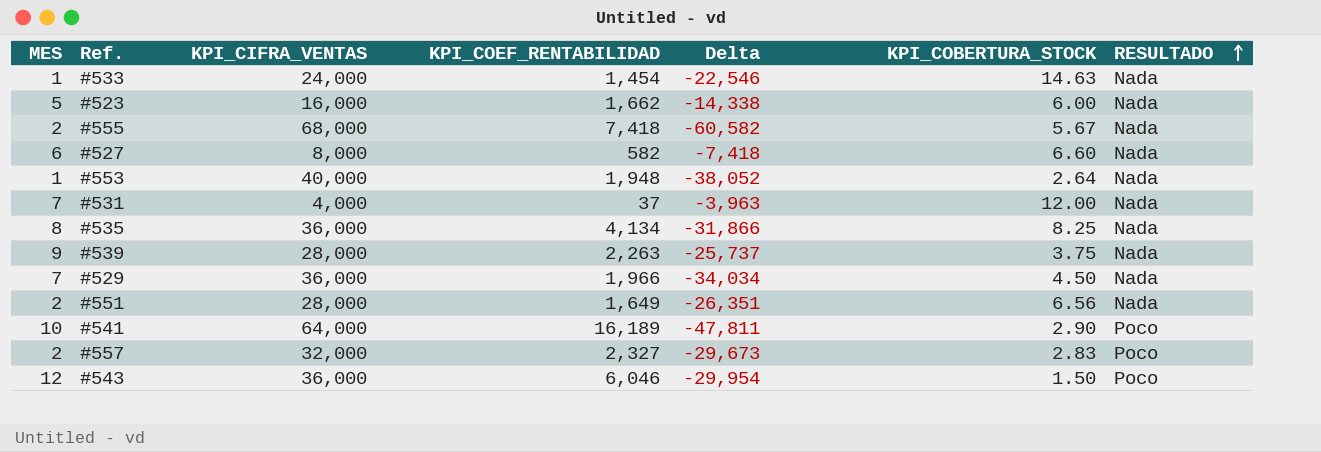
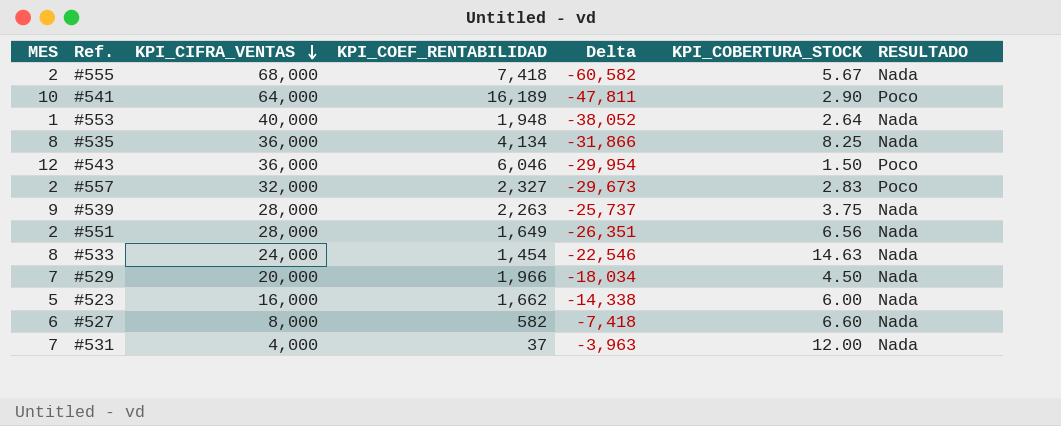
row order: RESULTADO ascending -> KPI_CIFRA_VENTAS descending
#533 | MES: 1 -> 8
#529 | KPI_CIFRA_VENTAS: 36,000 -> 20,000
#529 | Delta: -34,034 -> -18,034

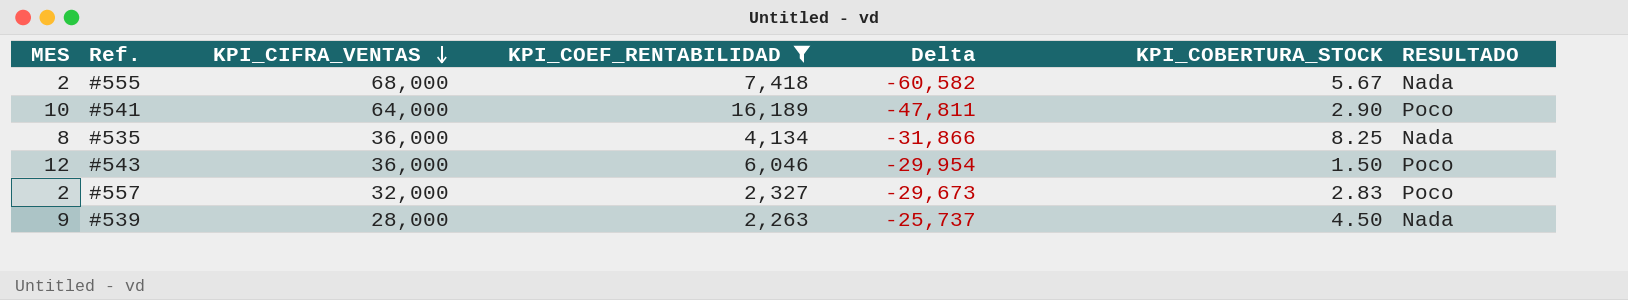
filter: none -> KPI_COEF_RENTABILIDAD >= 2,263
#539 | KPI_COBERTURA_STOCK: 3.75 -> 4.50

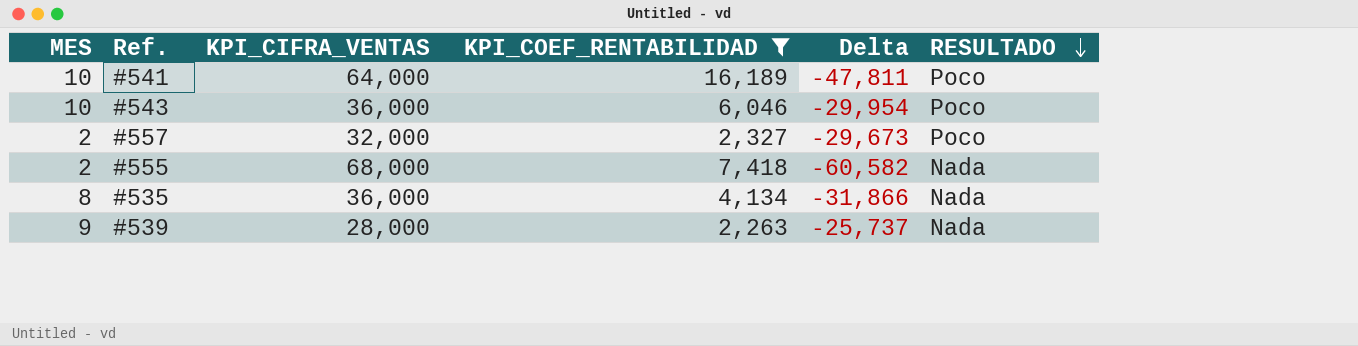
row order: KPI_CIFRA_VENTAS descending -> RESULTADO descending
column KPI_COBERTURA_STOCK | position: 6 -> none
#543 | MES: 12 -> 10

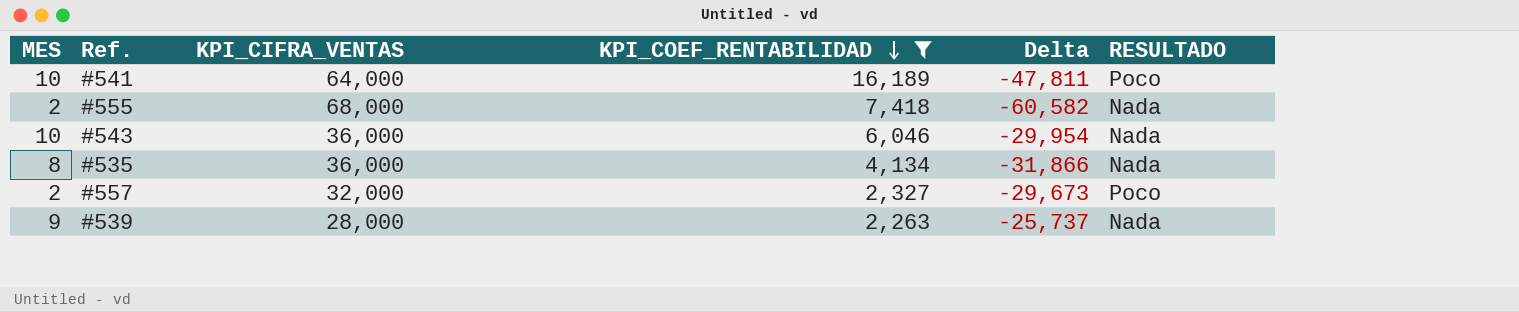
row order: RESULTADO descending -> KPI_COEF_RENTABILIDAD descending
#543 | RESULTADO: Poco -> Nada

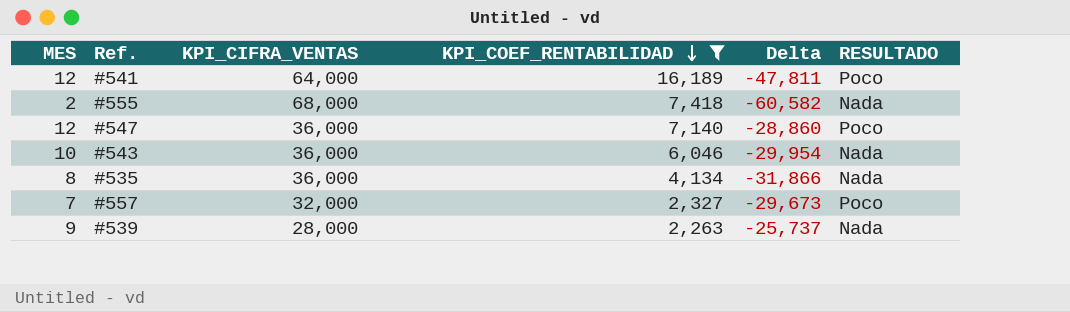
#541 | MES: 10 -> 12
row #547: none -> 12 | 36,000 | 7,140 | -28,860 | Poco
#557 | MES: 2 -> 7

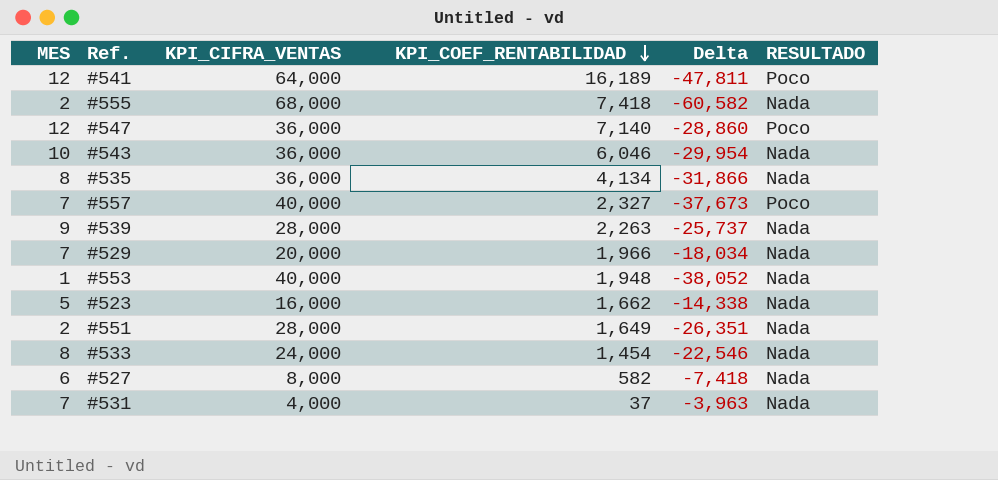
filter: KPI_COEF_RENTABILIDAD >= 2,263 -> none
#557 | KPI_CIFRA_VENTAS: 32,000 -> 40,000
#557 | Delta: -29,673 -> -37,673

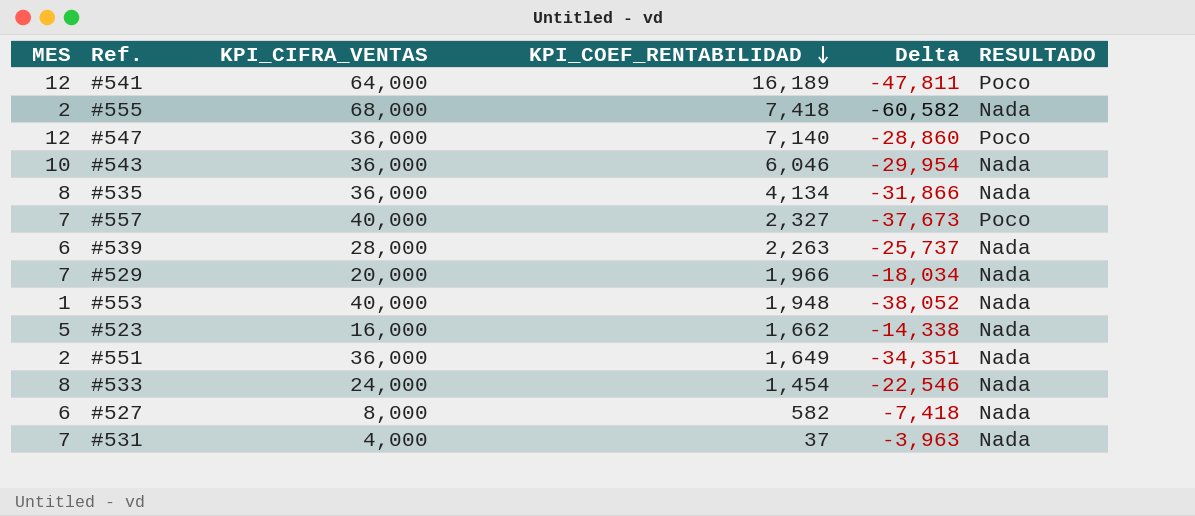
#539 | MES: 9 -> 6
#551 | KPI_CIFRA_VENTAS: 28,000 -> 36,000
#551 | Delta: -26,351 -> -34,351

